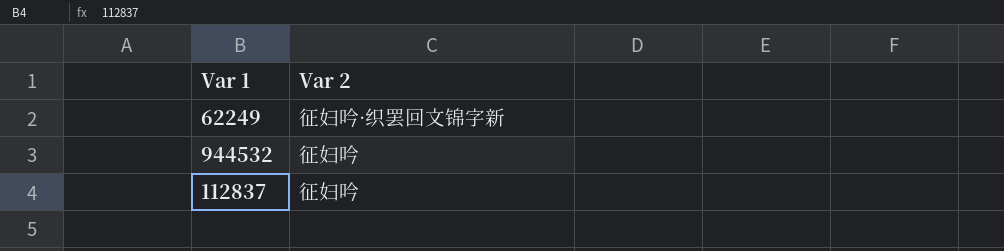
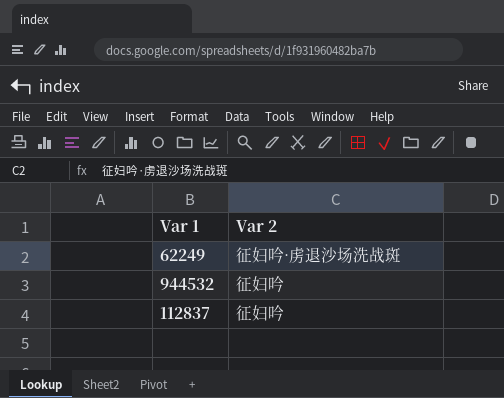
62249 | Var 2: 征妇吟·织罢回文锦字新 -> 征妇吟·虏退沙场洗战斑

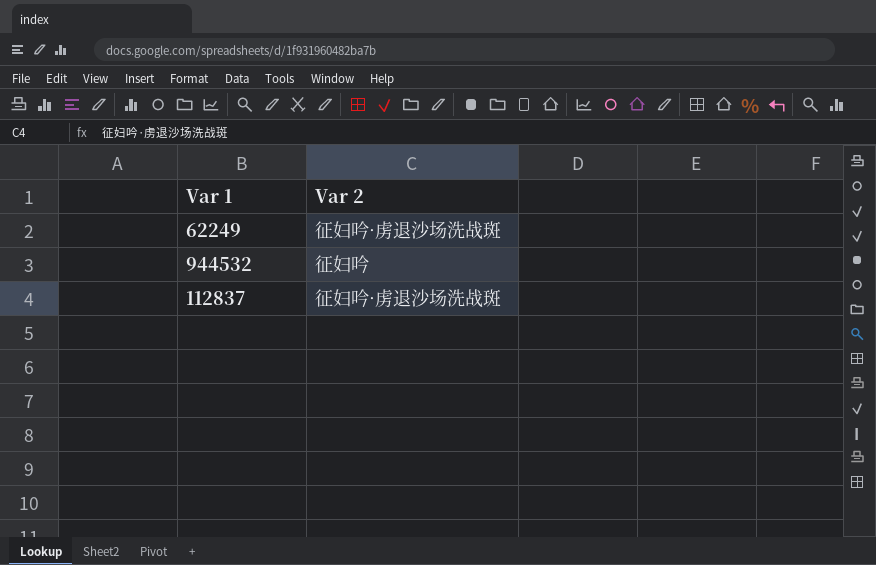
112837 | Var 2: 征妇吟 -> 征妇吟·虏退沙场洗战斑

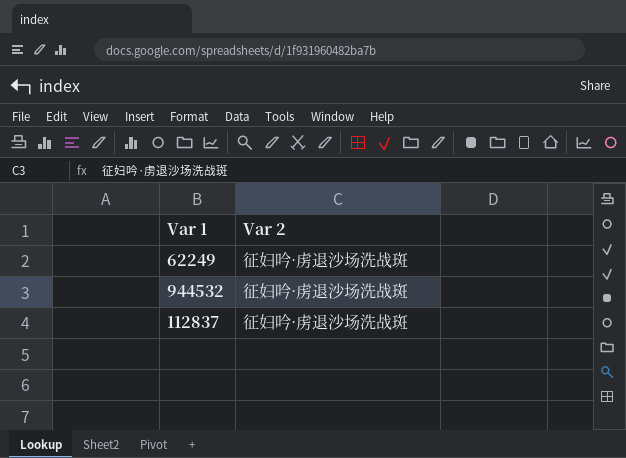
944532 | Var 2: 征妇吟 -> 征妇吟·虏退沙场洗战斑

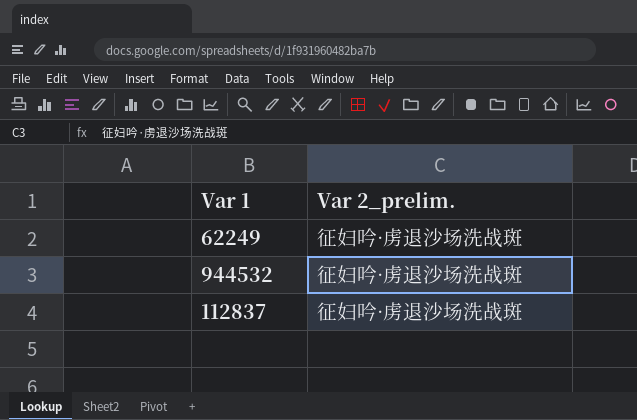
column name: Var 2 -> Var 2_prelim.

